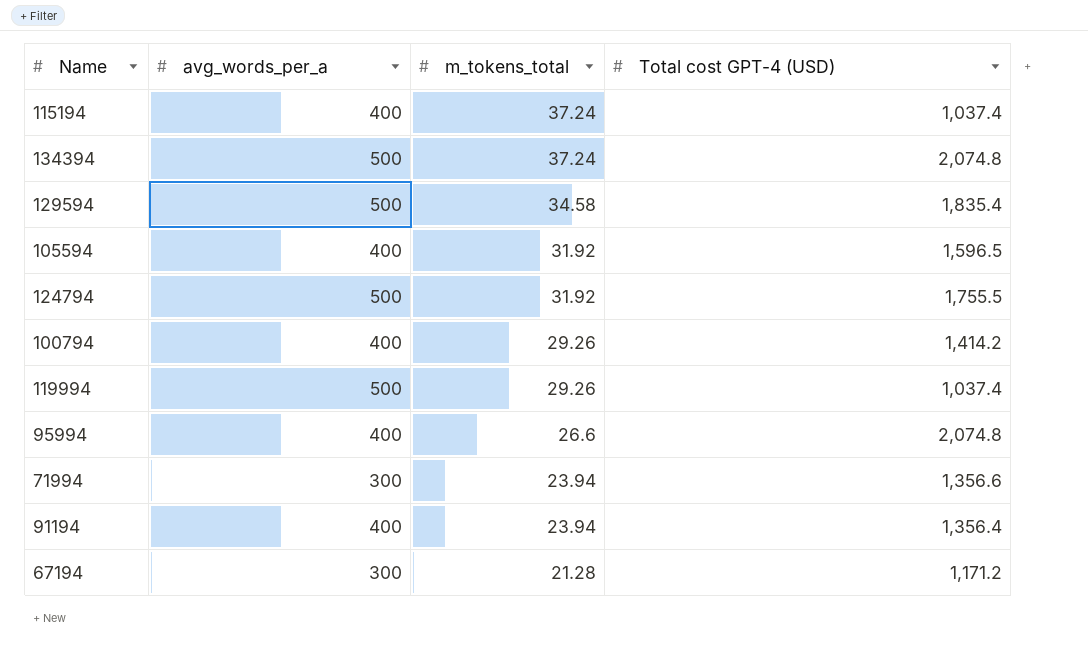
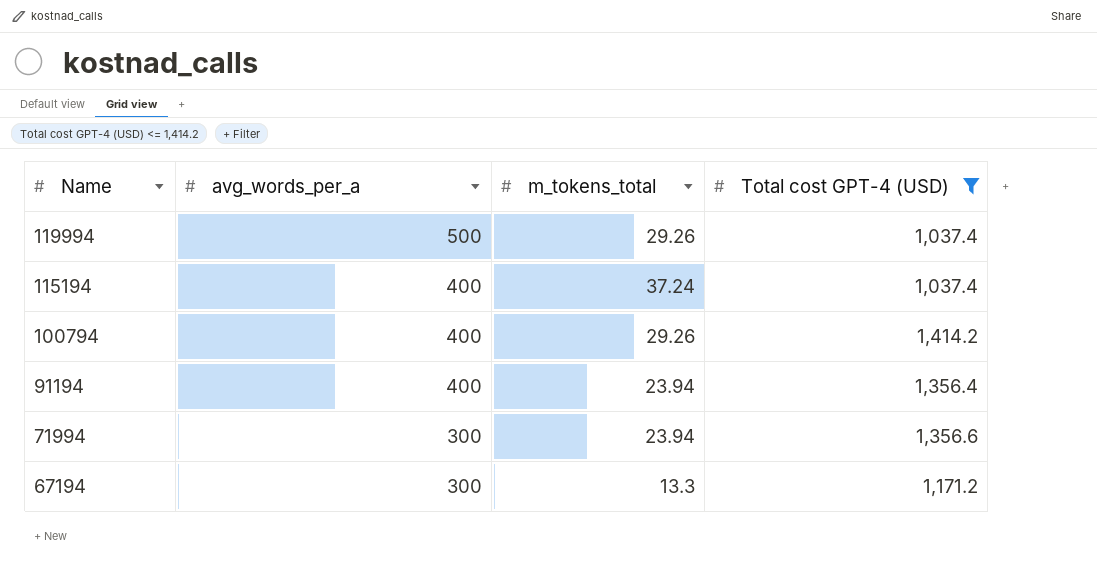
filter: none -> Total cost GPT-4 (USD) <= 1,414.2
row order: m_tokens_total descending -> Name descending
67194 | m_tokens_total: 21.28 -> 13.3

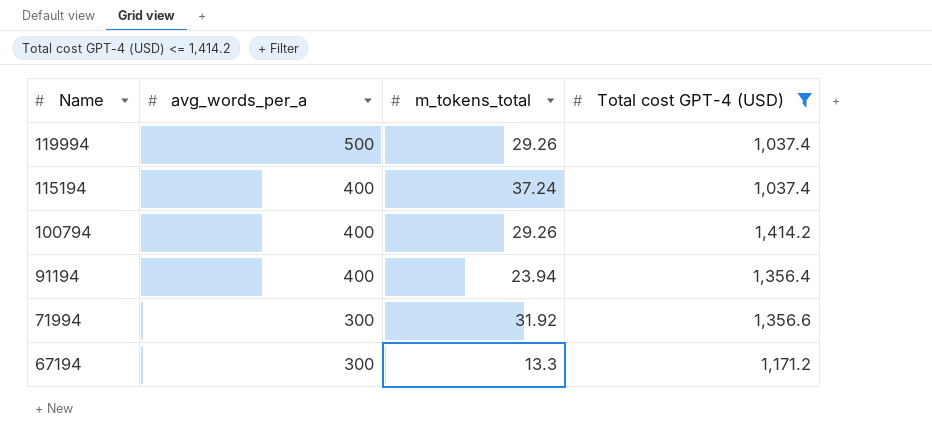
71994 | m_tokens_total: 23.94 -> 31.92

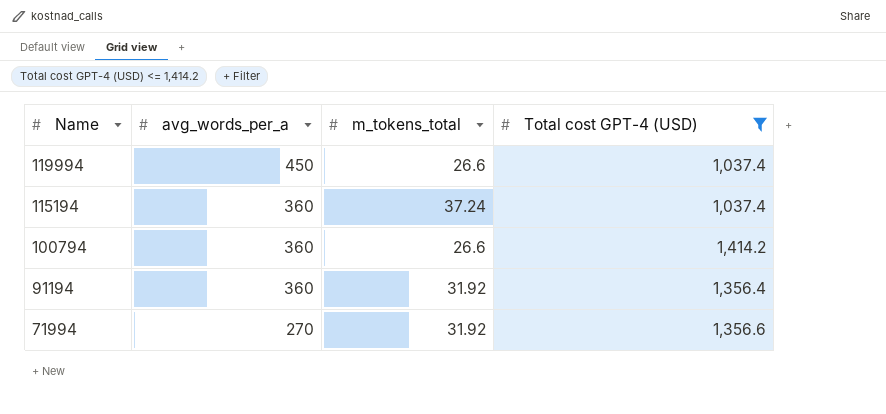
row 67194: 300 | 13.3 | 1,171.2 -> none
119994 | avg_words_per_a: 500 -> 450
119994 | m_tokens_total: 29.26 -> 26.6
115194 | avg_words_per_a: 400 -> 360
100794 | avg_words_per_a: 400 -> 360
100794 | m_tokens_total: 29.26 -> 26.6
91194 | avg_words_per_a: 400 -> 360
91194 | m_tokens_total: 23.94 -> 31.92
71994 | avg_words_per_a: 300 -> 270

